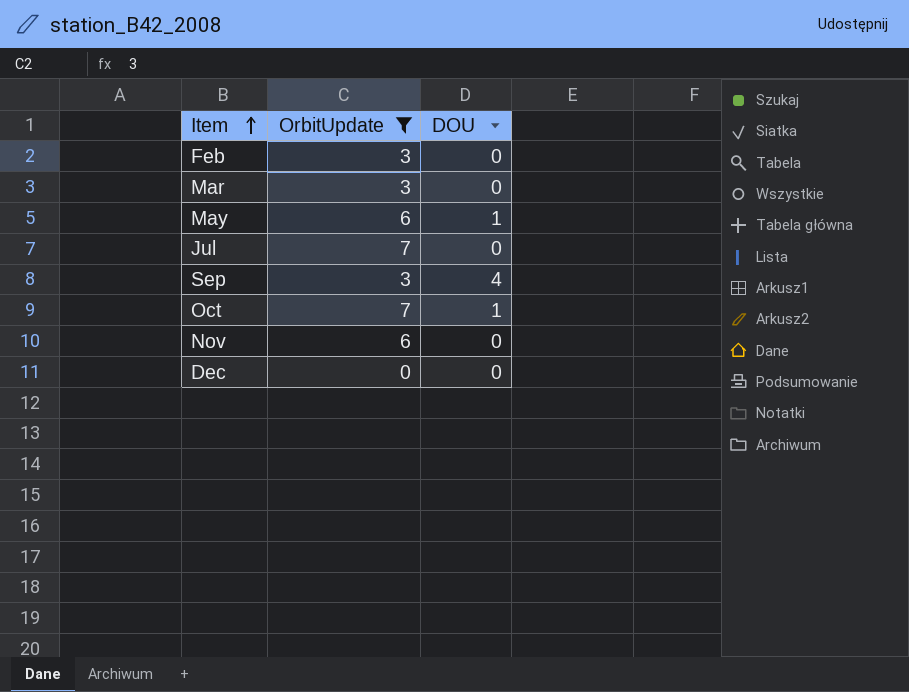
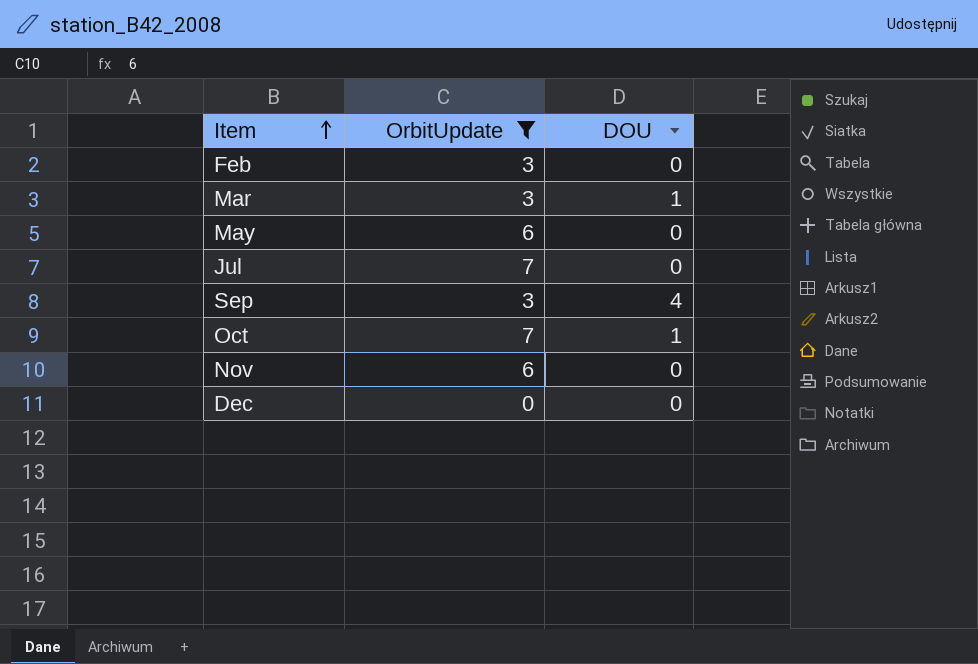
Mar | DOU: 0 -> 1
May | DOU: 1 -> 0

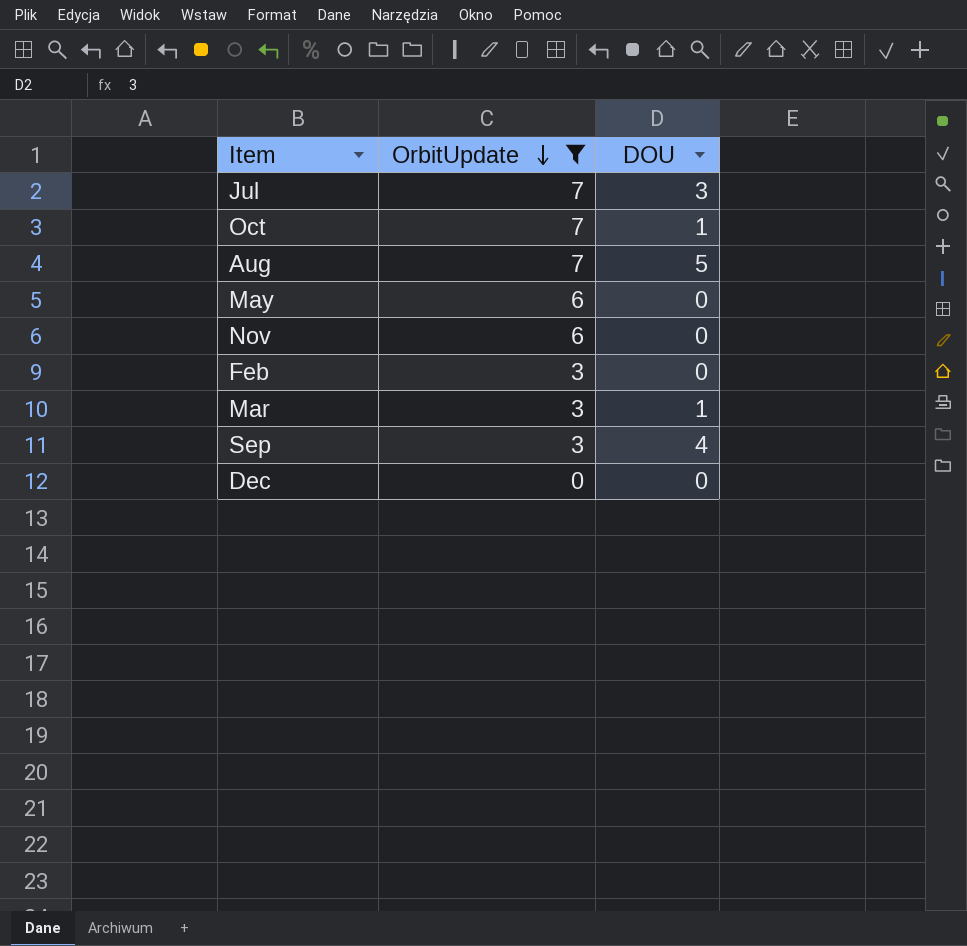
row order: Item ascending -> OrbitUpdate descending
Jul | DOU: 0 -> 3
row Aug: none -> 7 | 5

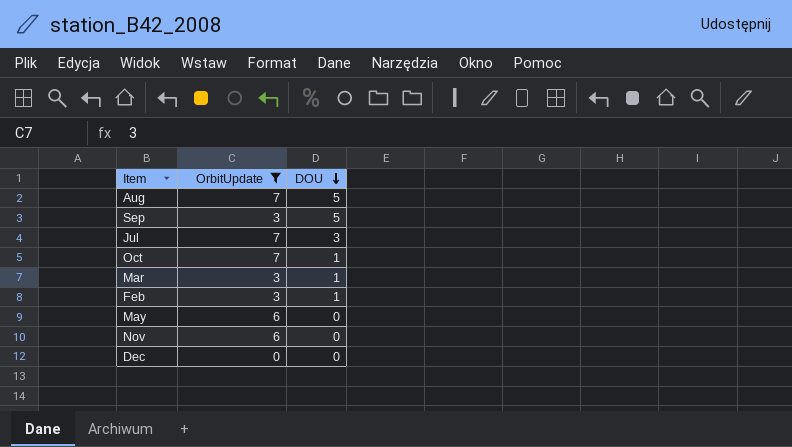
row order: OrbitUpdate descending -> DOU descending
Sep | DOU: 4 -> 5
Feb | DOU: 0 -> 1

